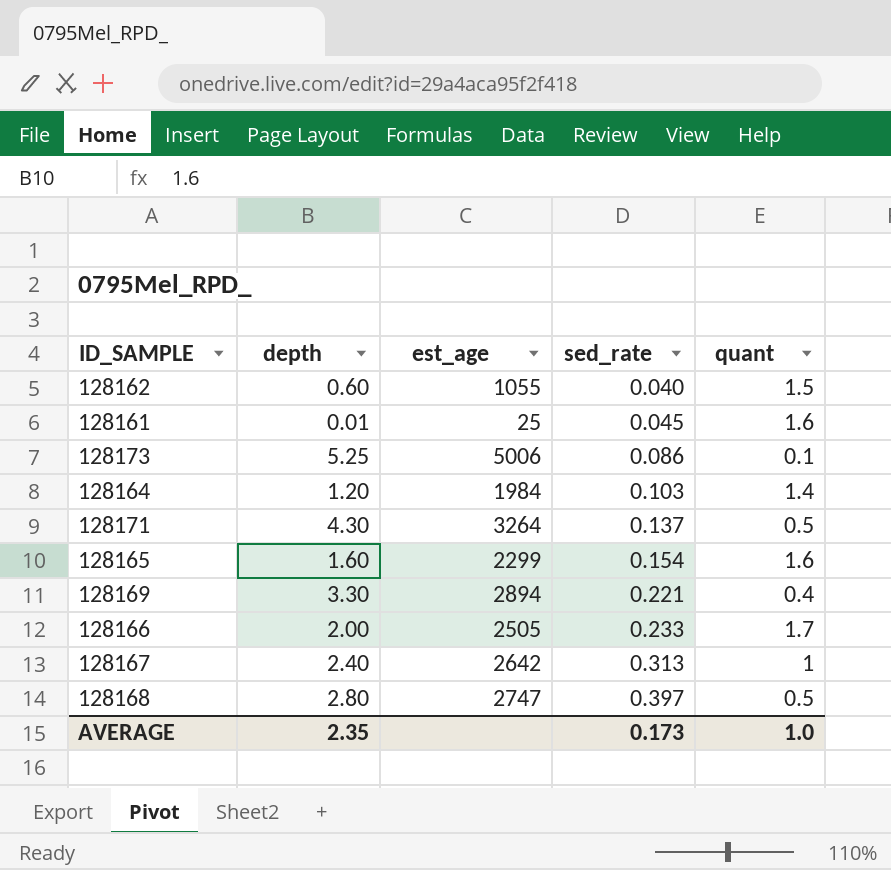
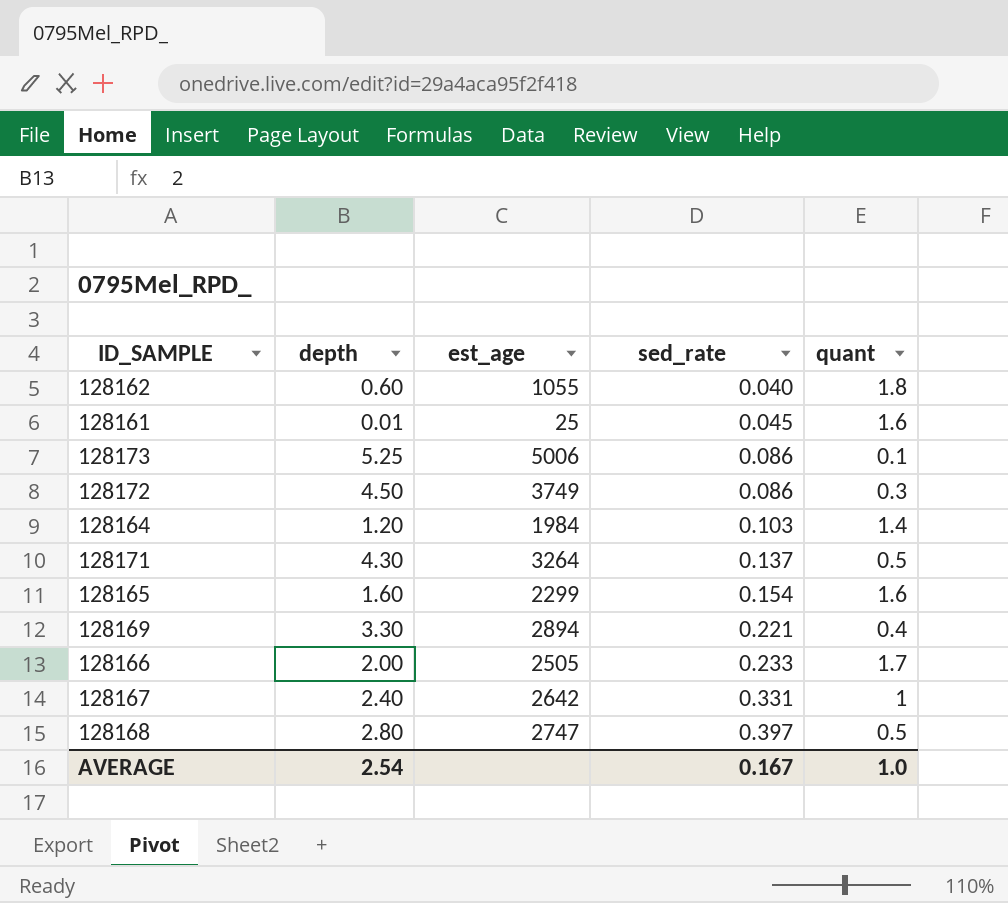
128162 | quant: 1.5 -> 1.8
row 128172: none -> 4.50 | 3749 | 0.086 | 0.3
128167 | sed_rate: 0.313 -> 0.331
AVERAGE | depth: 2.35 -> 2.54
AVERAGE | sed_rate: 0.173 -> 0.167

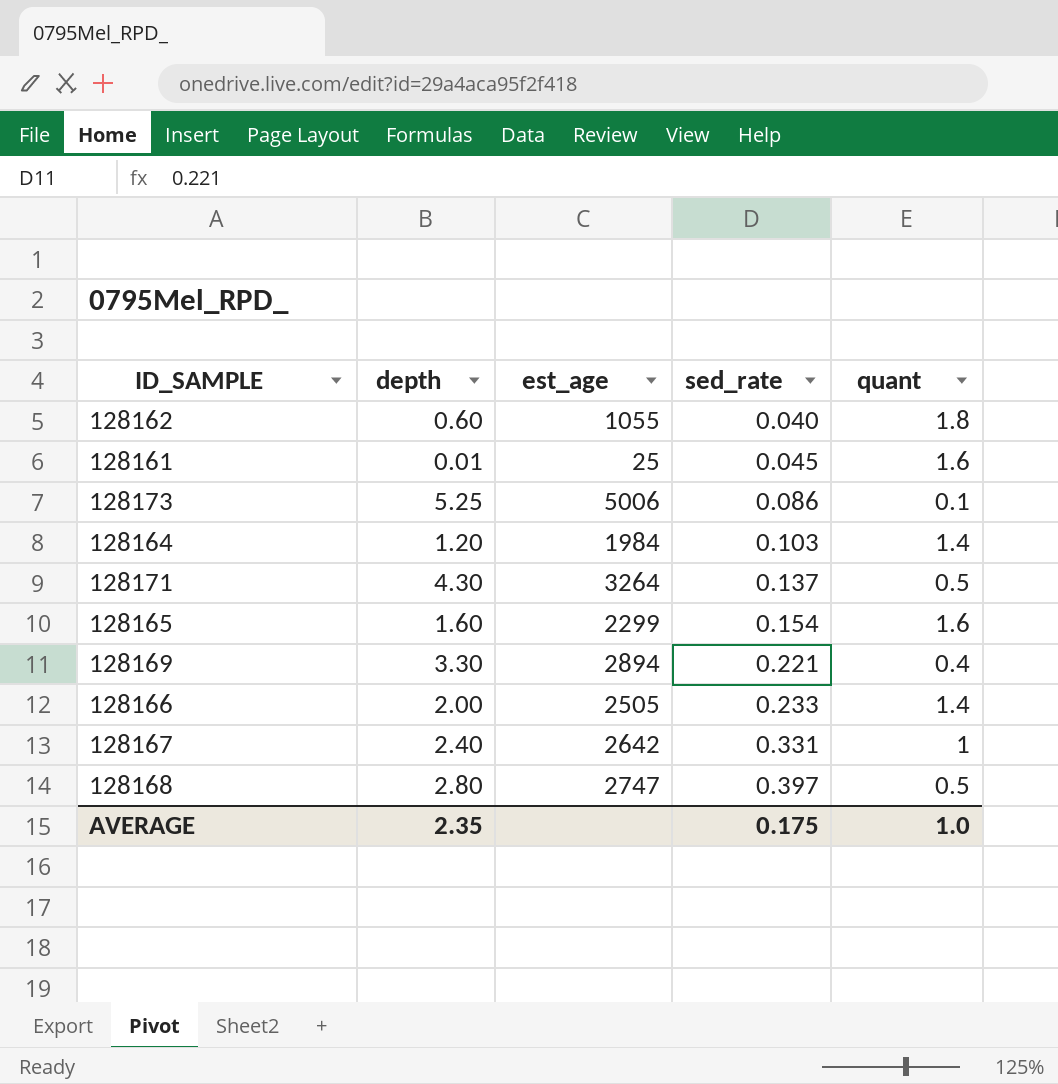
row 128172: 4.50 | 3749 | 0.086 | 0.3 -> none
128166 | quant: 1.7 -> 1.4
AVERAGE | depth: 2.54 -> 2.35
AVERAGE | sed_rate: 0.167 -> 0.175

